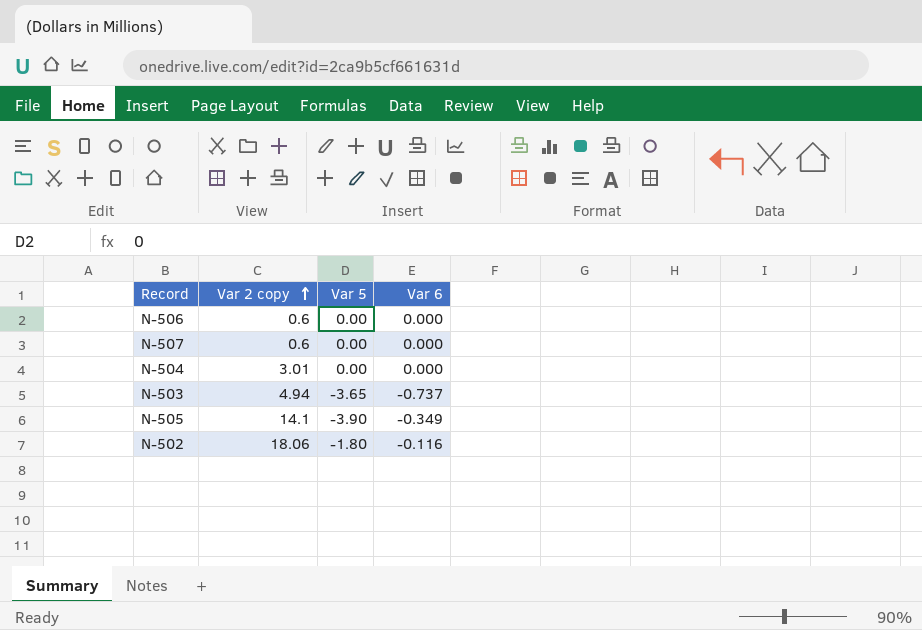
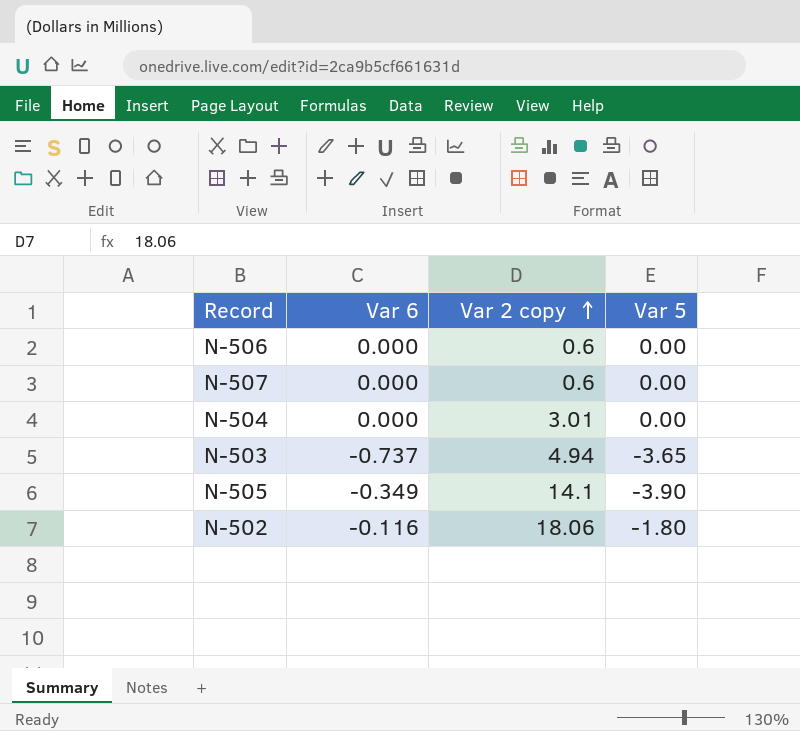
column Var 6 | position: 4 -> 2

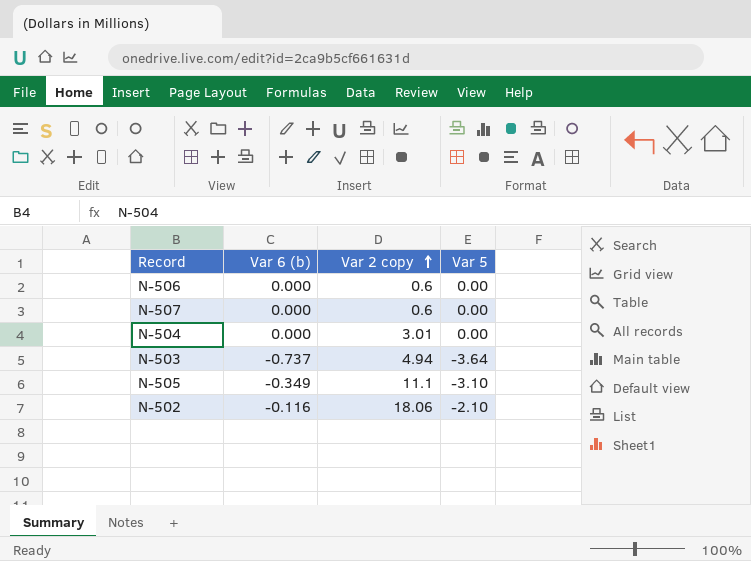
column name: Var 6 -> Var 6 (b)
N-503 | Var 5: -3.65 -> -3.64
N-505 | Var 2 copy: 14.1 -> 11.1
N-505 | Var 5: -3.90 -> -3.10
N-502 | Var 5: -1.80 -> -2.10

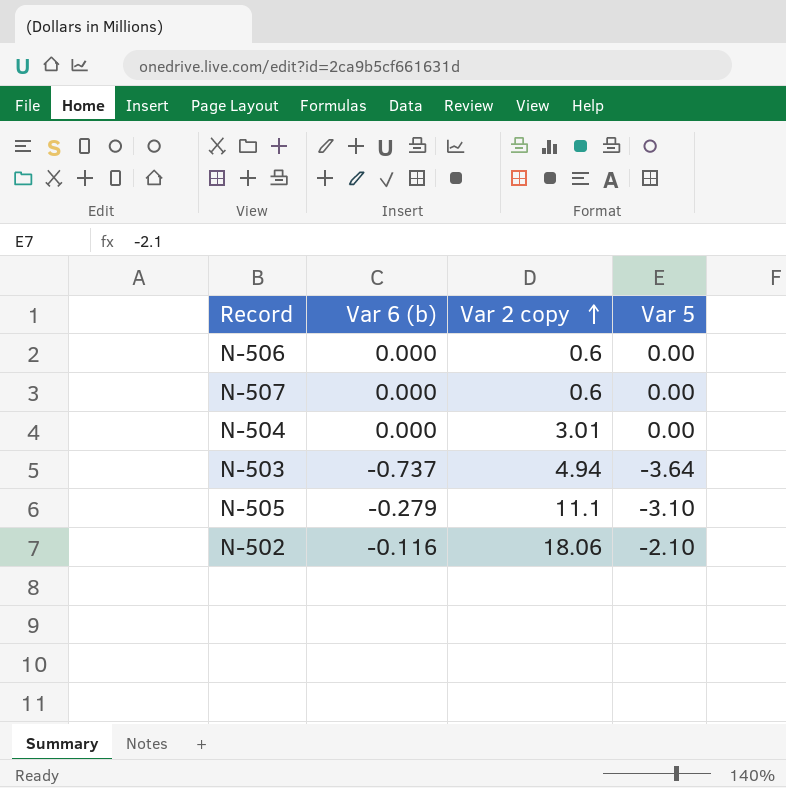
N-505 | Var 6 (b): -0.349 -> -0.279

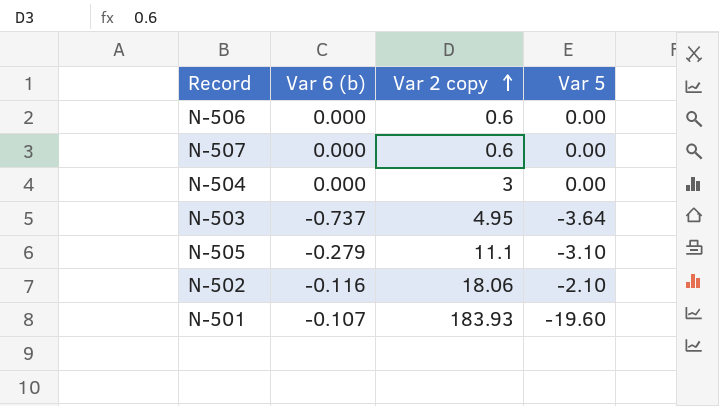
N-504 | Var 2 copy: 3.01 -> 3
N-503 | Var 2 copy: 4.94 -> 4.95
row N-501: none -> -0.107 | 183.93 | -19.60

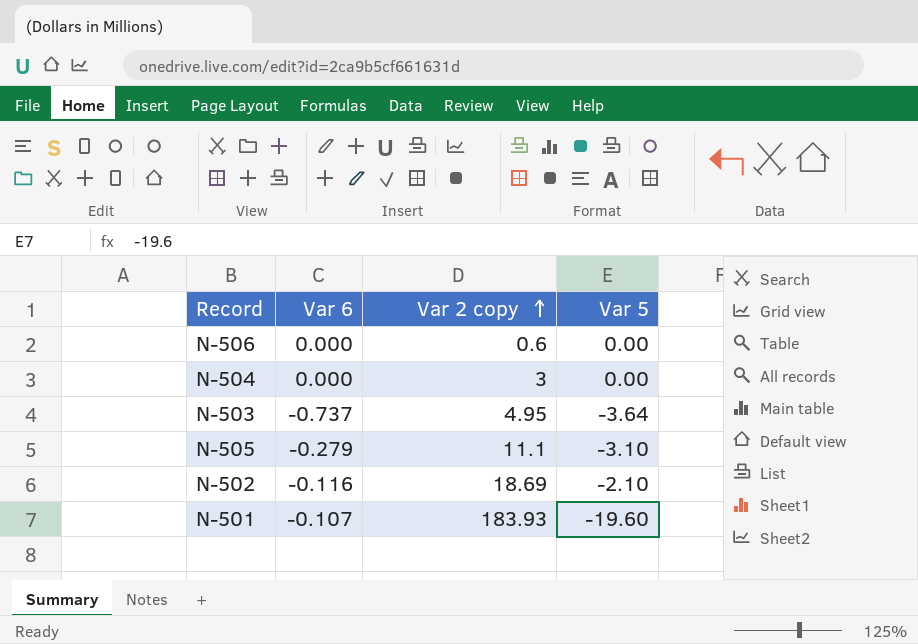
column name: Var 6 (b) -> Var 6
row N-507: 0.000 | 0.6 | 0.00 -> none
N-502 | Var 2 copy: 18.06 -> 18.69

